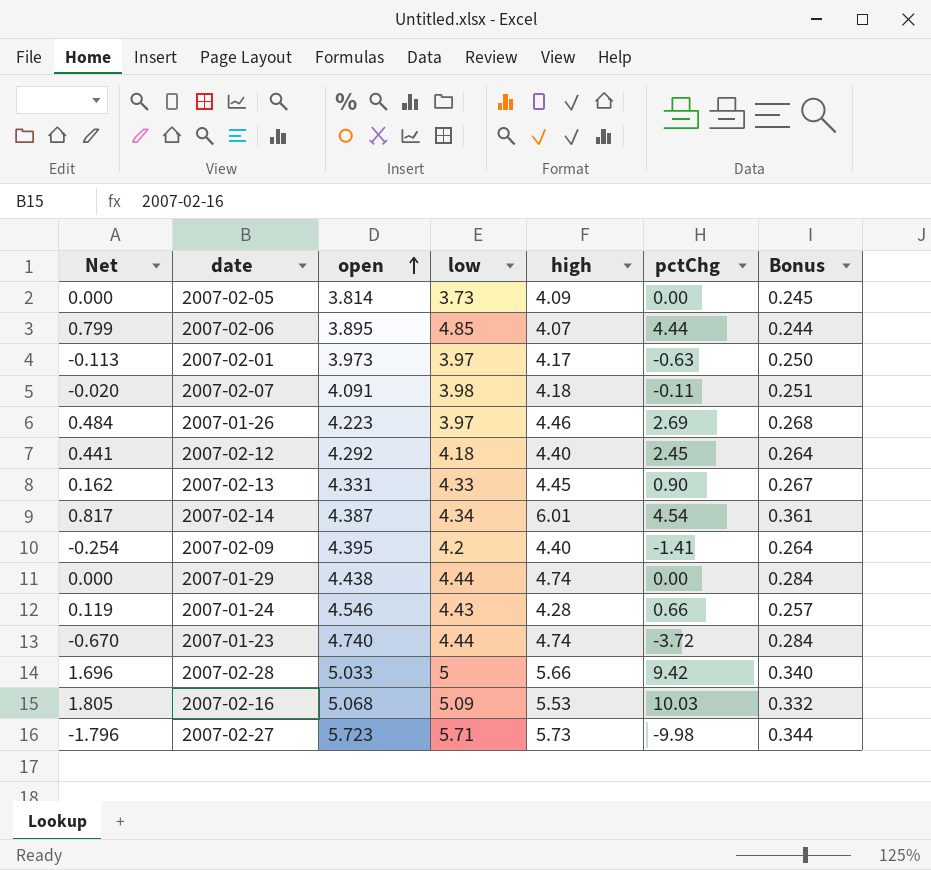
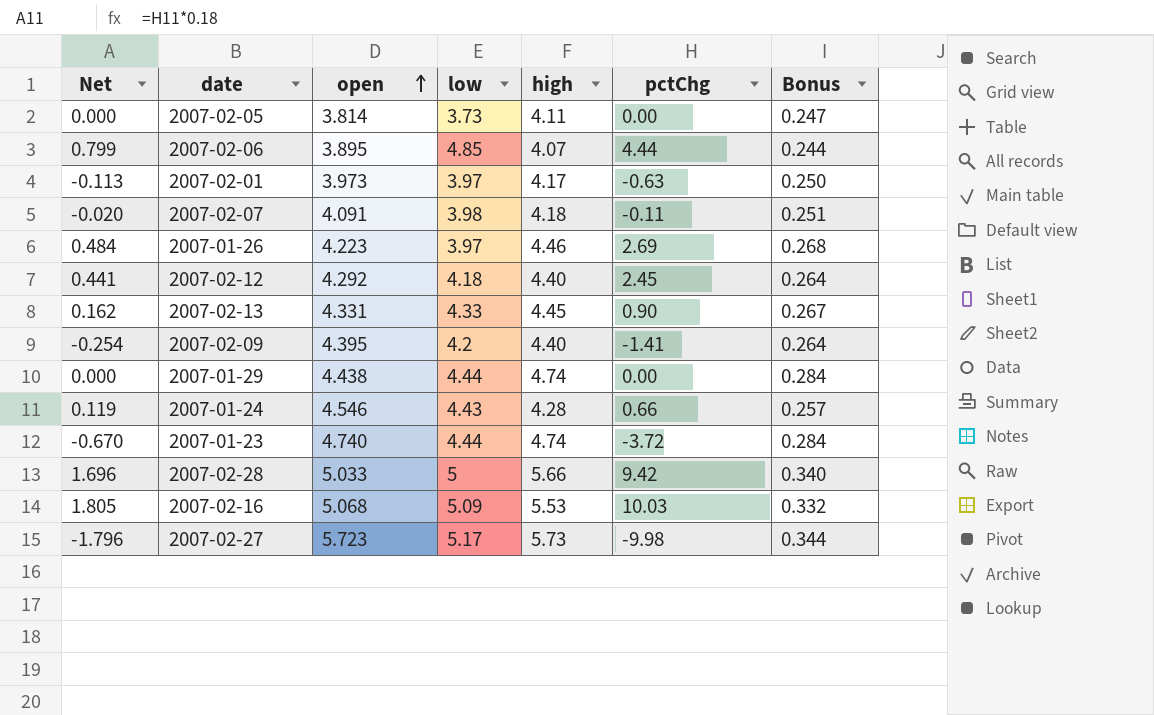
row 2007-02-14: 0.817 | 4.387 | 4.34 | 6.01 | 4.54 | 0.361 -> none
2007-02-05 | high: 4.09 -> 4.11
2007-02-05 | Bonus: 0.245 -> 0.247
2007-02-27 | low: 5.71 -> 5.17

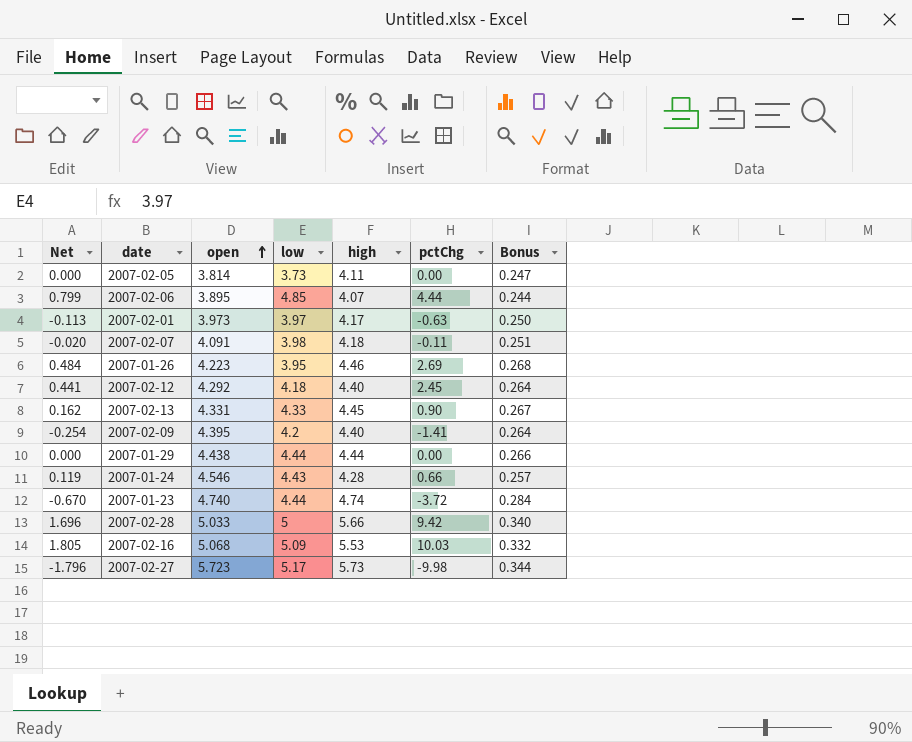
2007-01-26 | low: 3.97 -> 3.95
2007-01-29 | high: 4.74 -> 4.44
2007-01-29 | Bonus: 0.284 -> 0.266

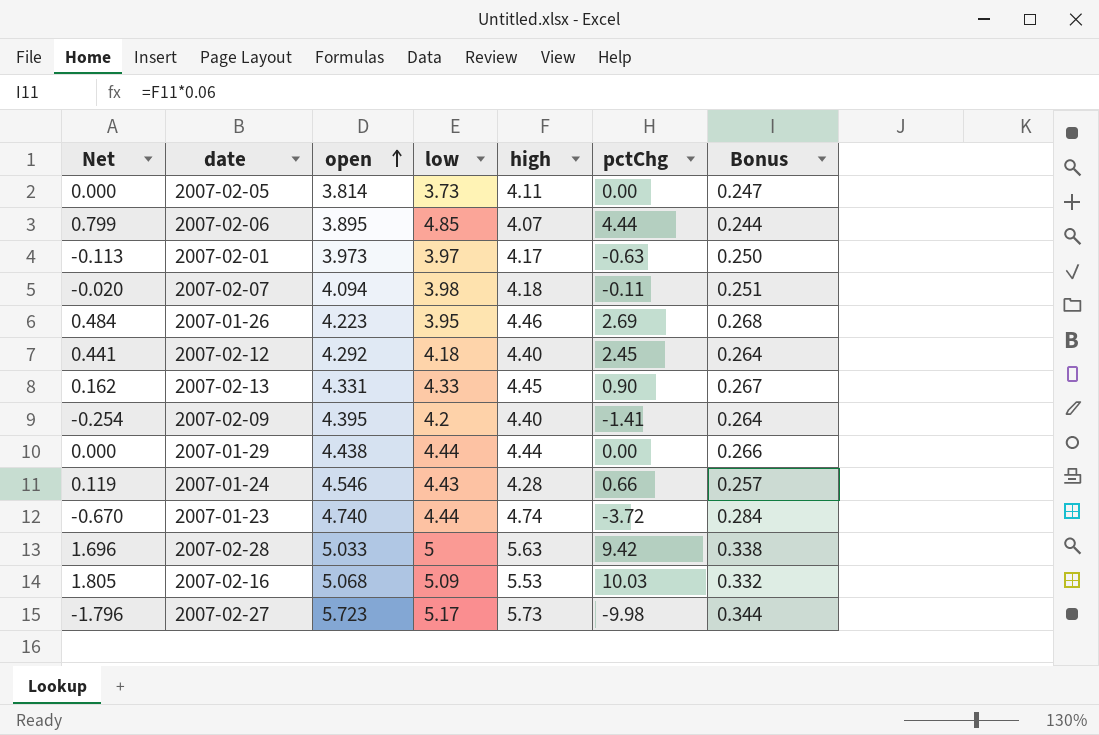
2007-02-07 | open: 4.091 -> 4.094
2007-02-28 | high: 5.66 -> 5.63
2007-02-28 | Bonus: 0.340 -> 0.338

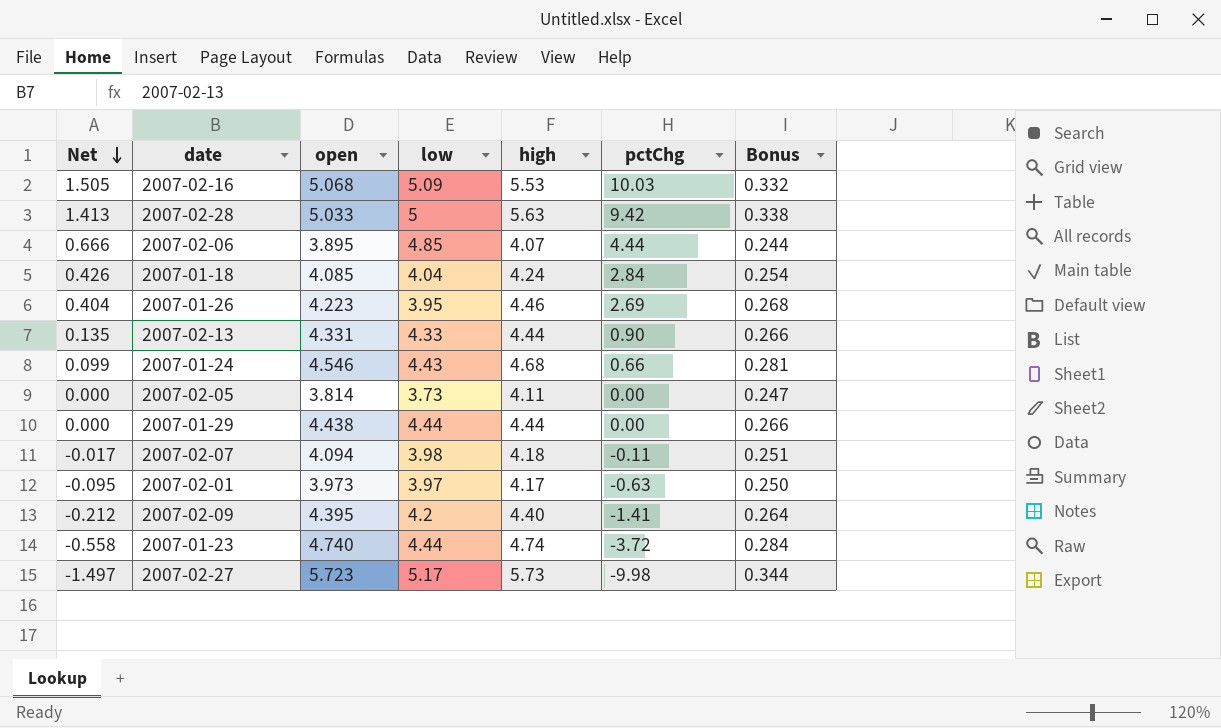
row order: open ascending -> Net descending
column Net | formula: [pctChg] * 0.18 -> [pctChg] * 0.15
row 2007-02-12: 0.441 | 4.292 | 4.18 | 4.40 | 2.45 | 0.264 -> none
row 2007-01-18: none -> 0.426 | 4.085 | 4.04 | 4.24 | 2.84 | 0.254
2007-02-13 | high: 4.45 -> 4.44
2007-02-13 | Bonus: 0.267 -> 0.266
2007-01-24 | high: 4.28 -> 4.68
2007-01-24 | Bonus: 0.257 -> 0.281

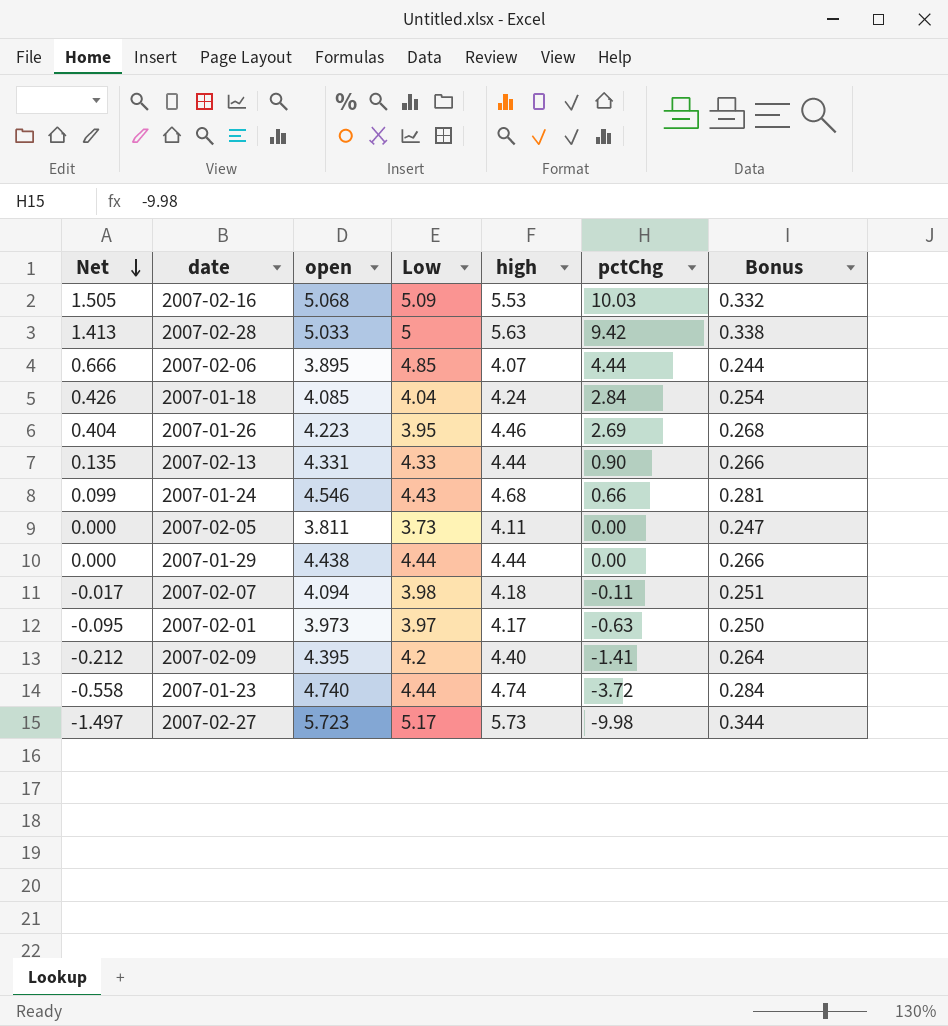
column name: low -> Low
2007-02-05 | open: 3.814 -> 3.811

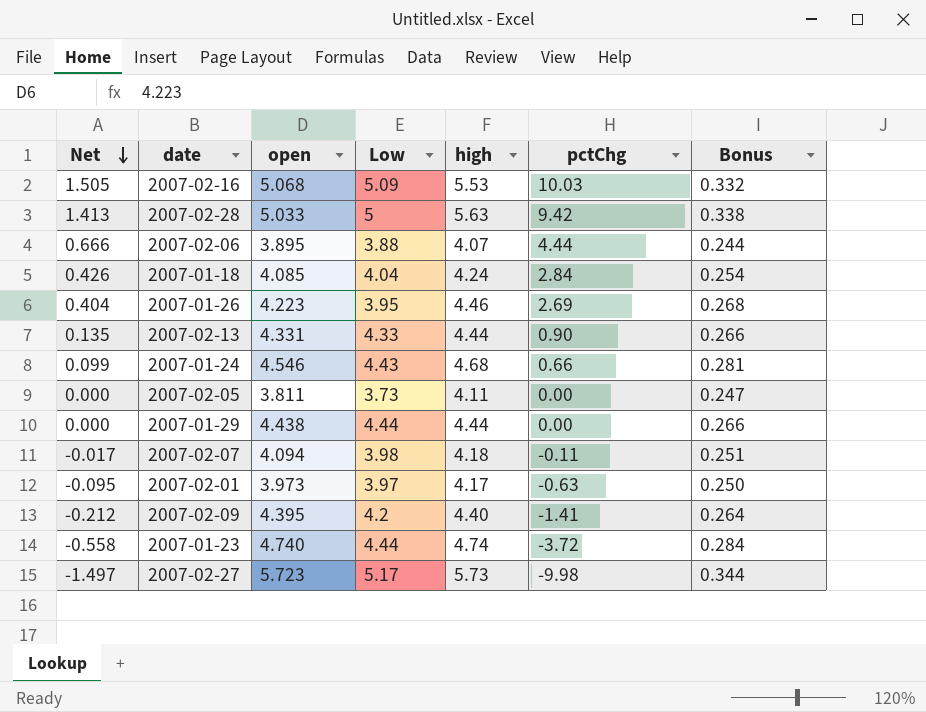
2007-02-06 | Low: 4.85 -> 3.88

